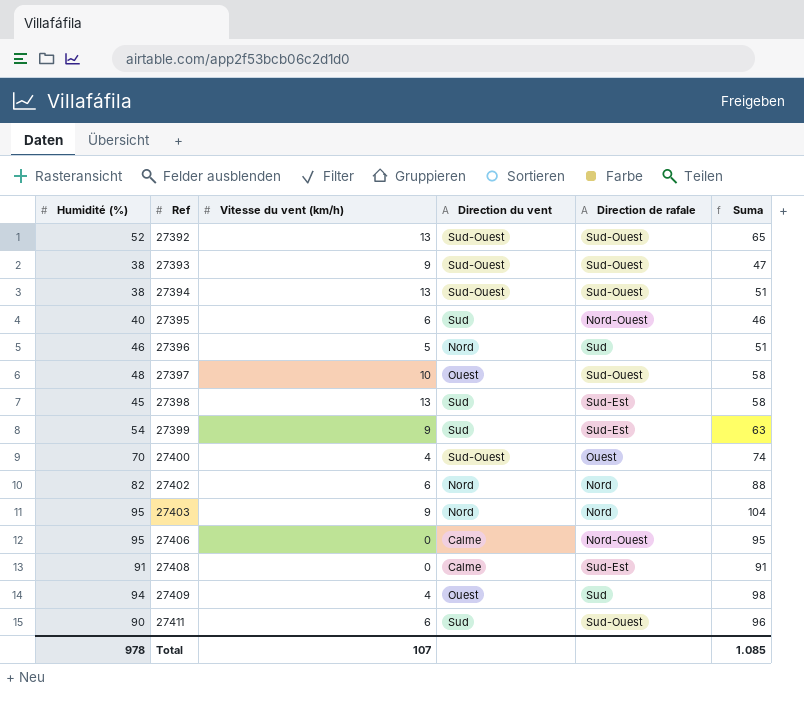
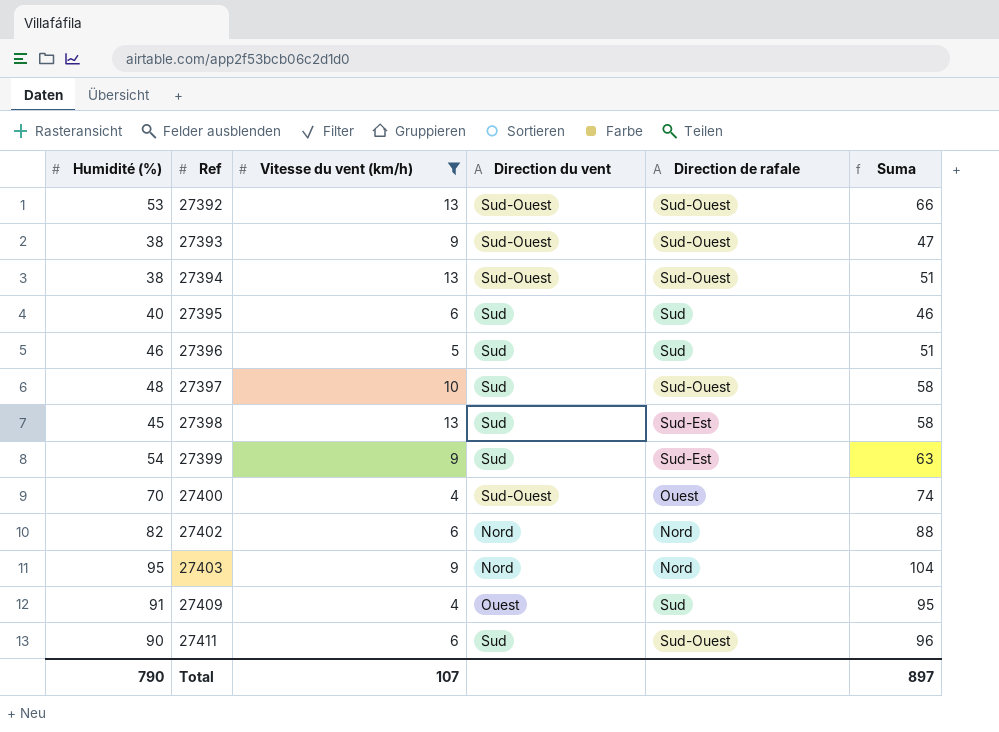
filter: none -> Vitesse du vent (km/h) != 0
27392 | Humidité (%): 52 -> 53
27392 | Suma: 65 -> 66
27395 | Direction de rafale: Nord-Ouest -> Sud
27396 | Direction du vent: Nord -> Sud
27397 | Direction du vent: Ouest -> Sud
27409 | Humidité (%): 94 -> 91
27409 | Suma: 98 -> 95
Total | Humidité (%): 978 -> 790
Total | Suma: 1.085 -> 897

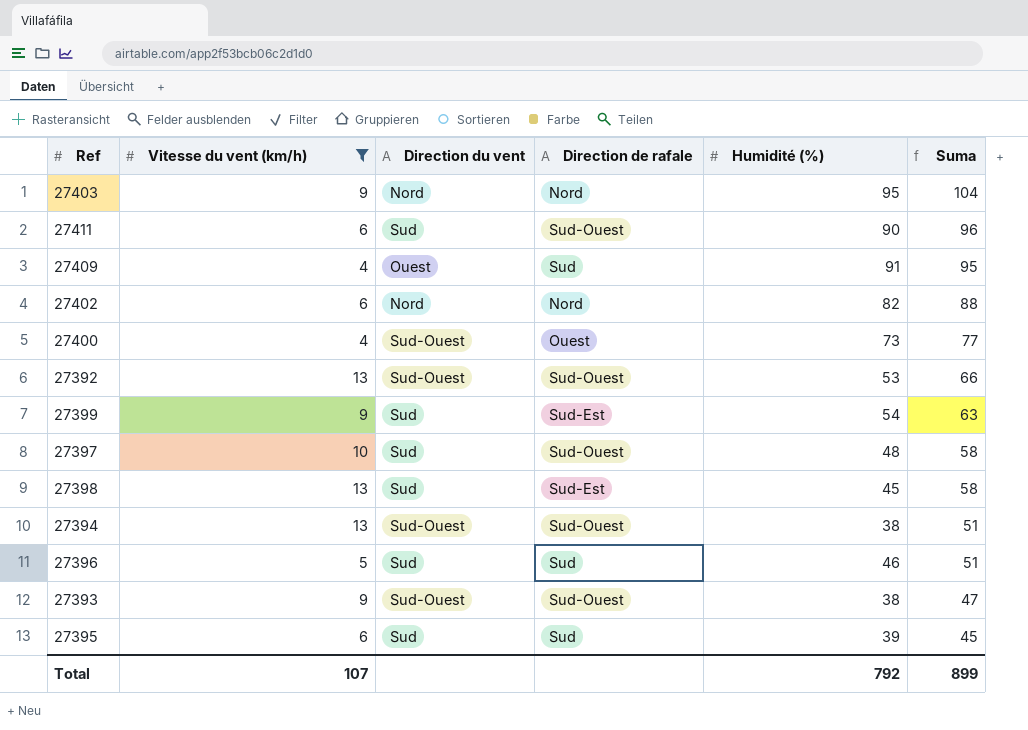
row order: Ref ascending -> Suma descending
column Humidité (%) | position: 1 -> 5
27400 | Humidité (%): 70 -> 73
27400 | Suma: 74 -> 77
27395 | Humidité (%): 40 -> 39
27395 | Suma: 46 -> 45
Total | Humidité (%): 790 -> 792
Total | Suma: 897 -> 899

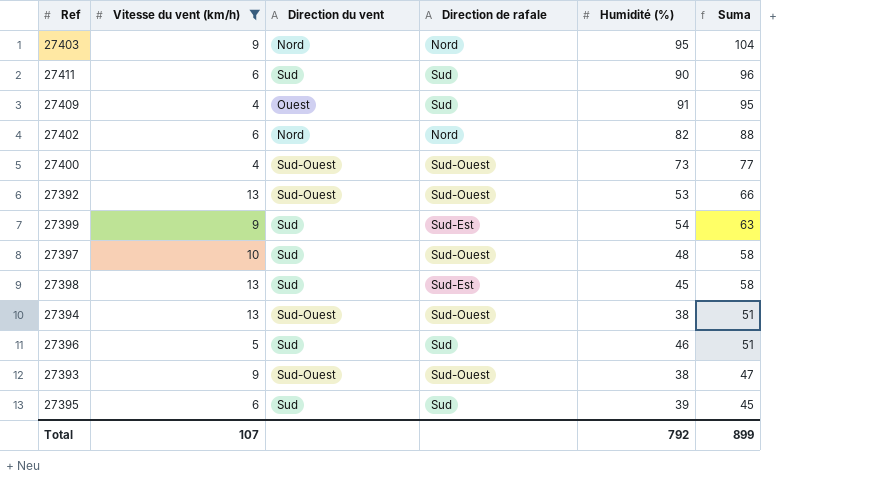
27411 | Direction de rafale: Sud-Ouest -> Sud
27400 | Direction de rafale: Ouest -> Sud-Ouest

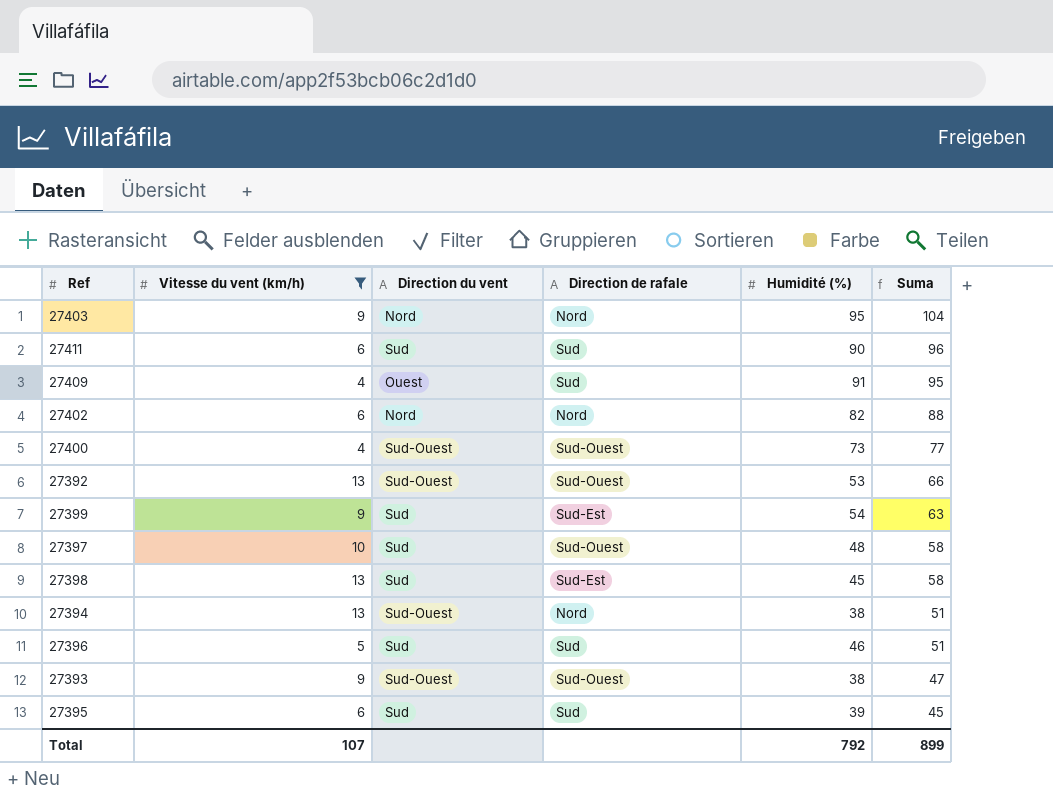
27394 | Direction de rafale: Sud-Ouest -> Nord

